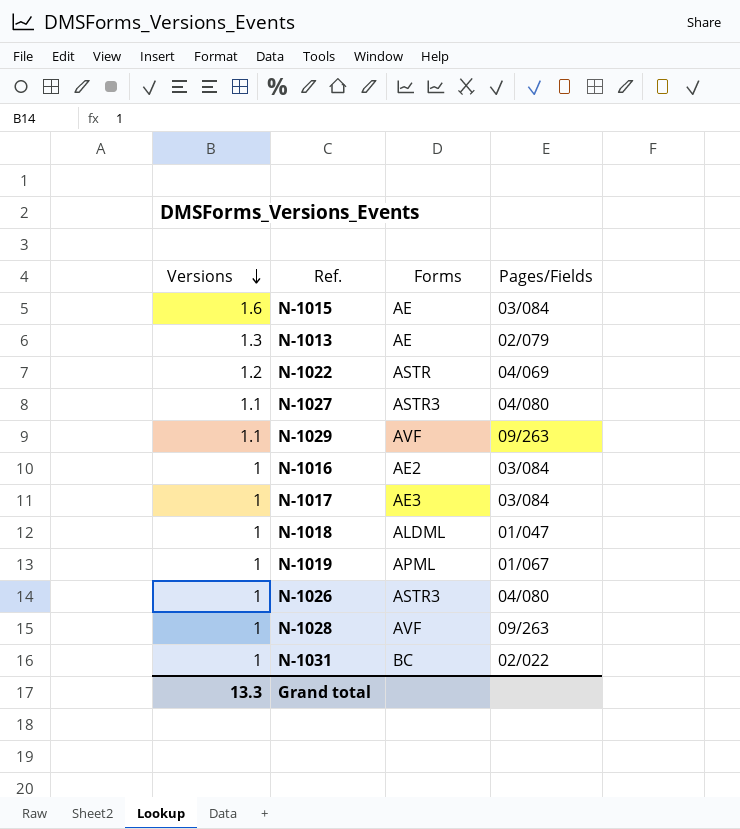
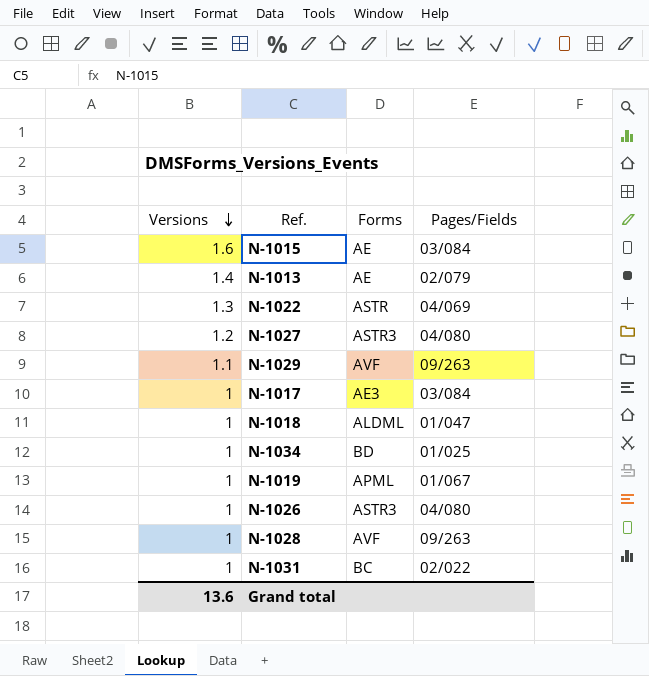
row N-1016: 1 | AE2 | 03/084 -> none
N-1013 | Versions: 1.3 -> 1.4
N-1022 | Versions: 1.2 -> 1.3
N-1027 | Versions: 1.1 -> 1.2
row N-1034: none -> 1 | BD | 01/025
Grand total | Versions: 13.3 -> 13.6

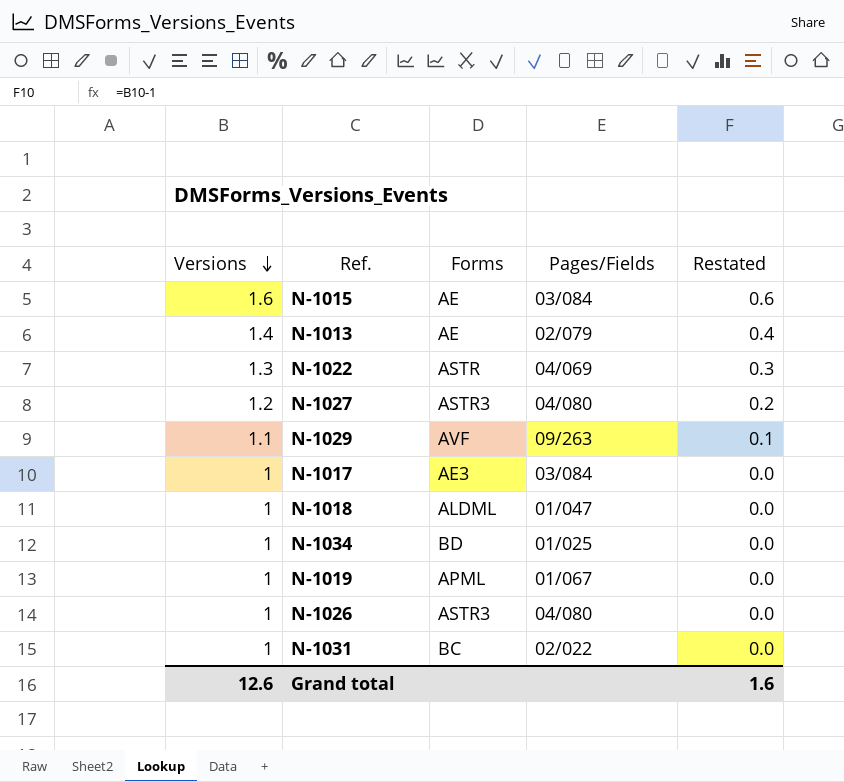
column Restated | formula: none -> [Versions] - 1
row N-1028: 1 | AVF | 09/263 -> none
Grand total | Versions: 13.6 -> 12.6

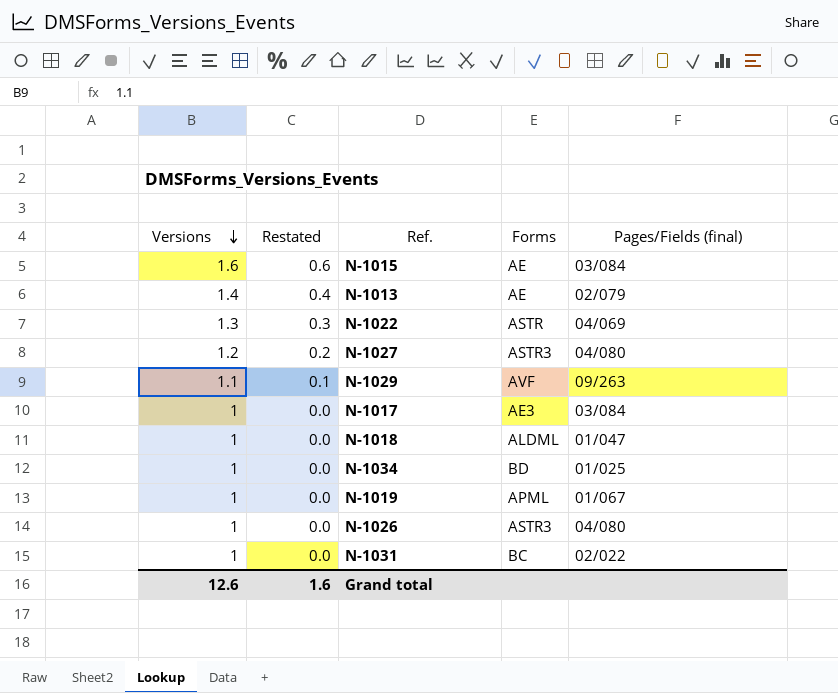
column Restated | position: 5 -> 2
column name: Pages/Fields -> Pages/Fields (final)

